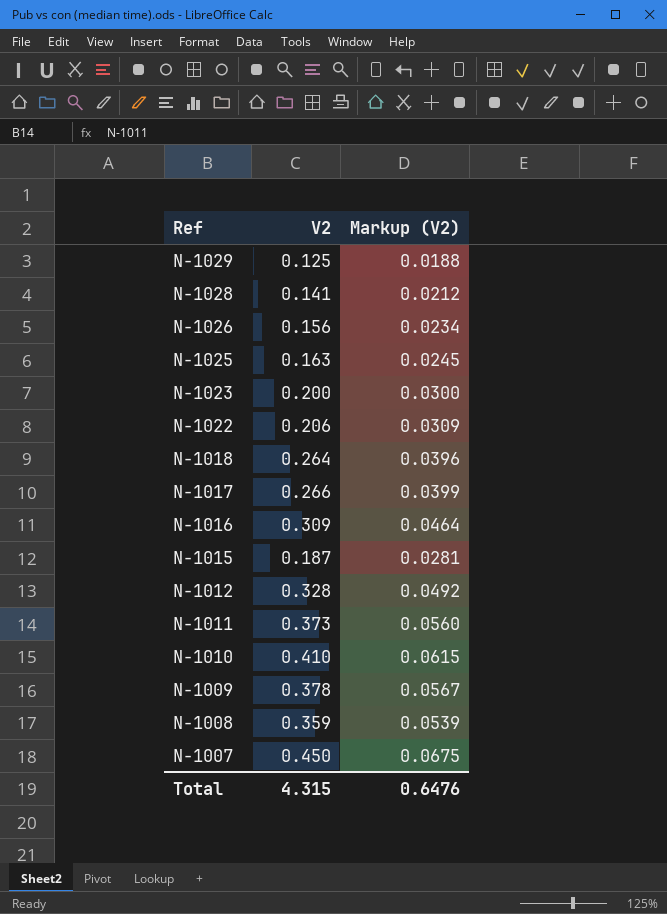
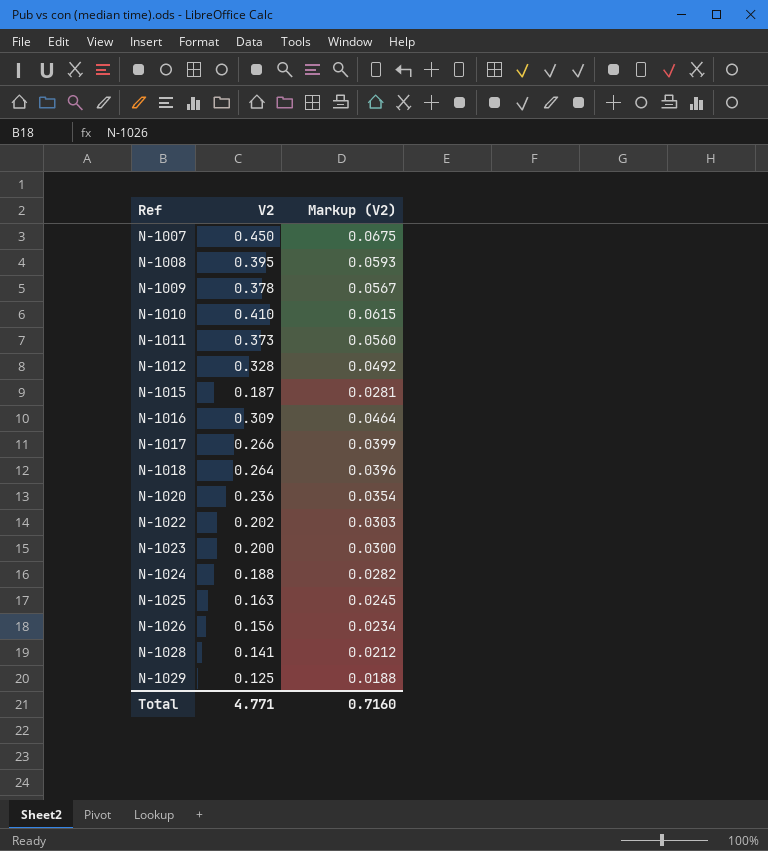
row order: Ref descending -> Ref ascending
N-1008 | V2: 0.359 -> 0.395
N-1008 | Markup (V2): 0.0539 -> 0.0593
row N-1020: none -> 0.236 | 0.0354
N-1022 | V2: 0.206 -> 0.202
N-1022 | Markup (V2): 0.0309 -> 0.0303
row N-1024: none -> 0.188 | 0.0282
Total | V2: 4.315 -> 4.771
Total | Markup (V2): 0.6476 -> 0.7160

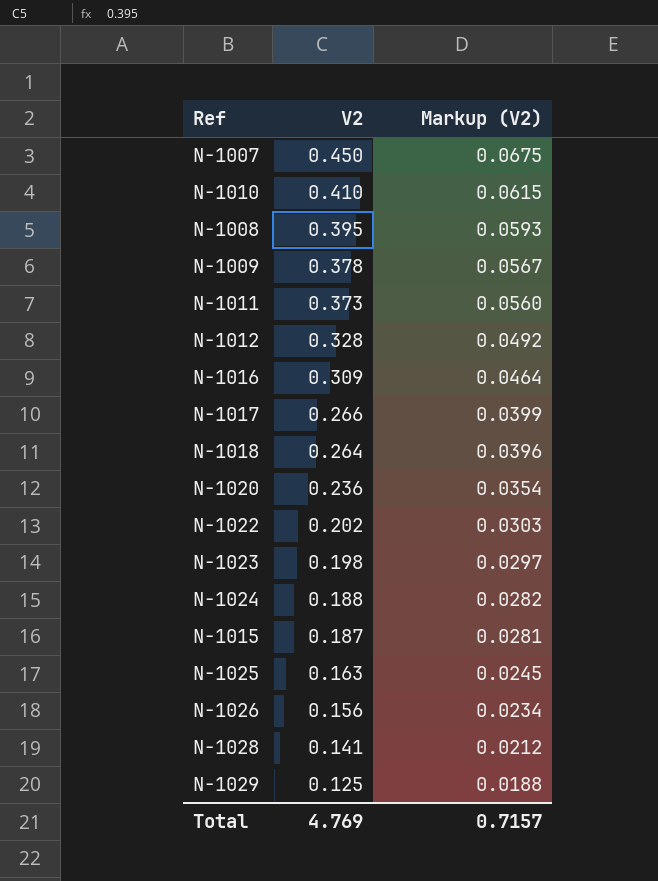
row order: Ref ascending -> V2 descending
N-1023 | V2: 0.200 -> 0.198
N-1023 | Markup (V2): 0.0300 -> 0.0297
Total | V2: 4.771 -> 4.769
Total | Markup (V2): 0.7160 -> 0.7157

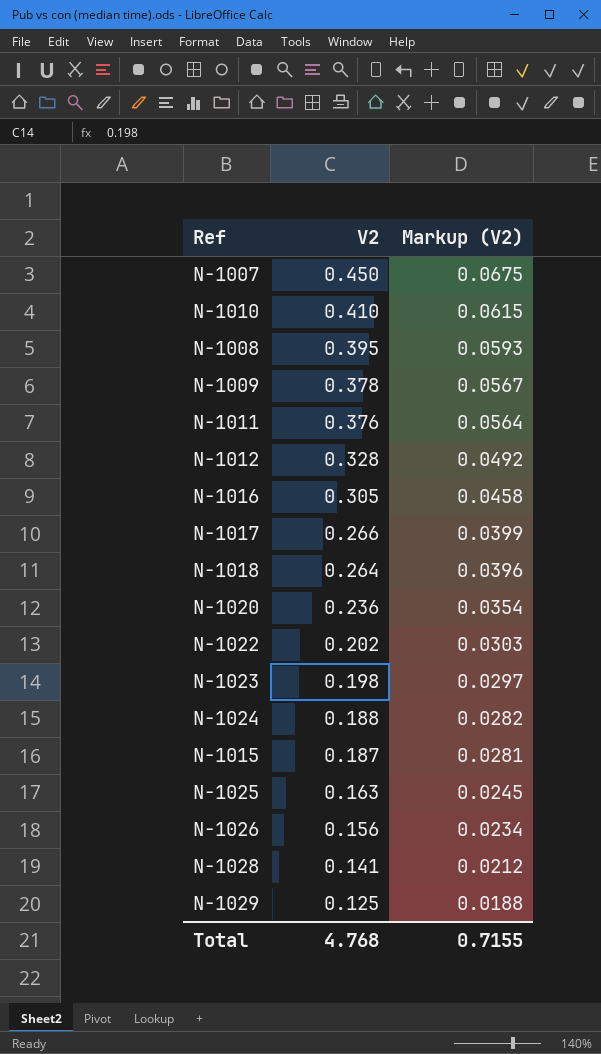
N-1011 | V2: 0.373 -> 0.376
N-1011 | Markup (V2): 0.0560 -> 0.0564
N-1016 | V2: 0.309 -> 0.305
N-1016 | Markup (V2): 0.0464 -> 0.0458
Total | V2: 4.769 -> 4.768
Total | Markup (V2): 0.7157 -> 0.7155

